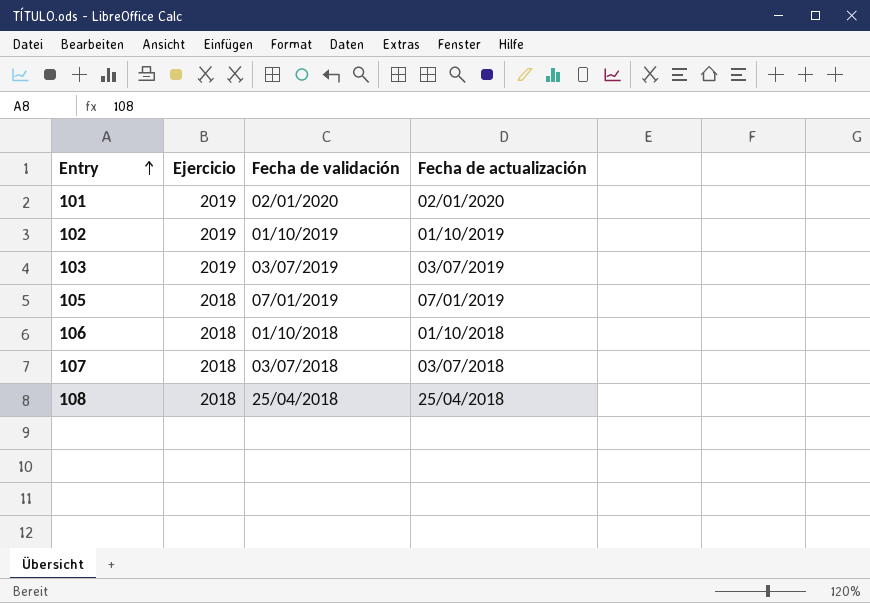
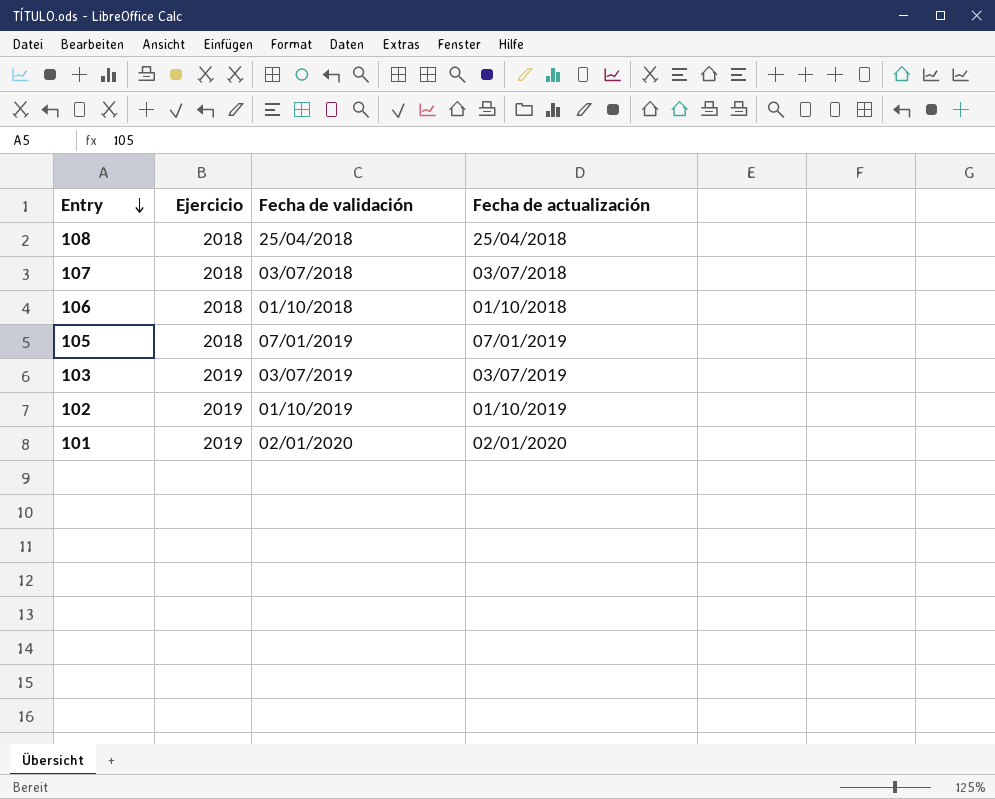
row order: Entry ascending -> Entry descending

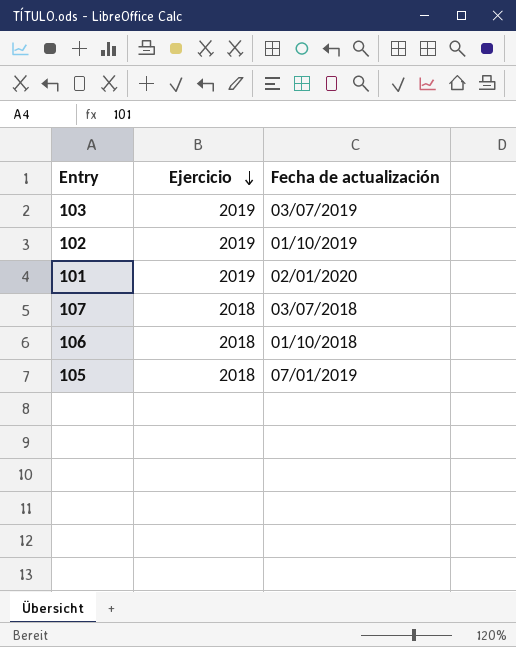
row order: Entry descending -> Ejercicio descending
column Fecha de validación | position: 3 -> none
row 108: 2018 | 25/04/2018 | 25/04/2018 -> none

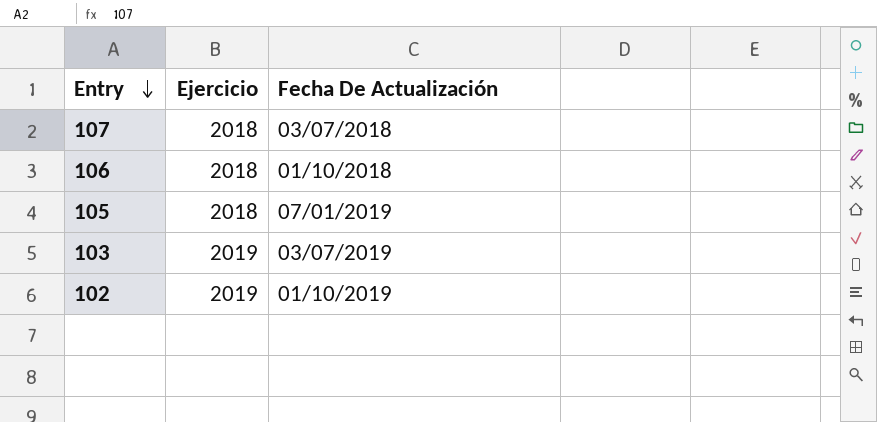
row order: Ejercicio descending -> Entry descending
column name: Fecha de actualización -> Fecha De Actualización
row 101: 2019 | 02/01/2020 -> none

